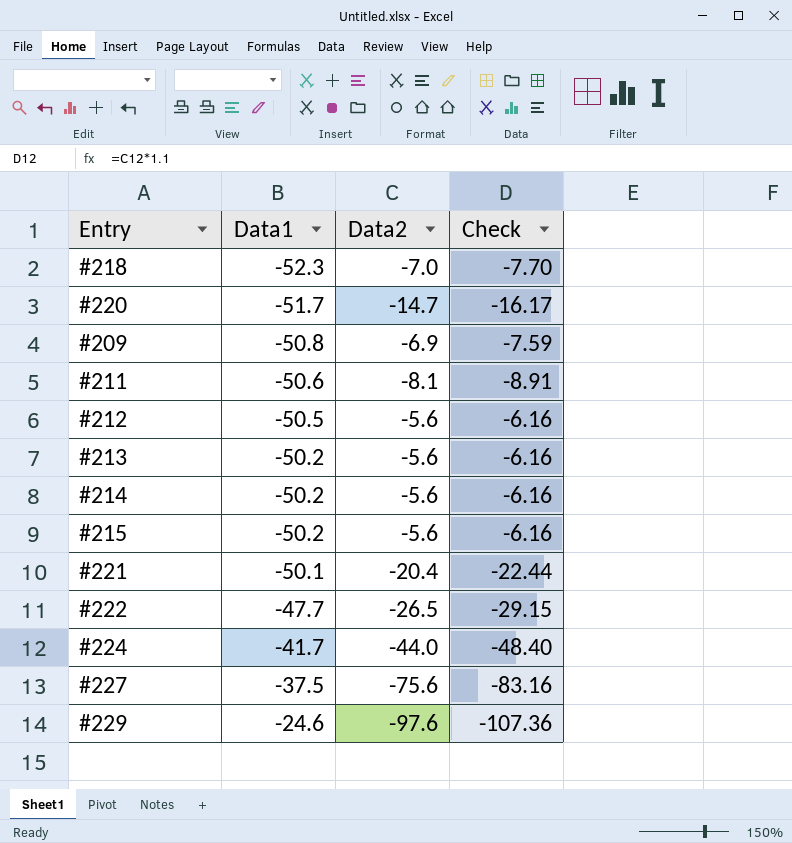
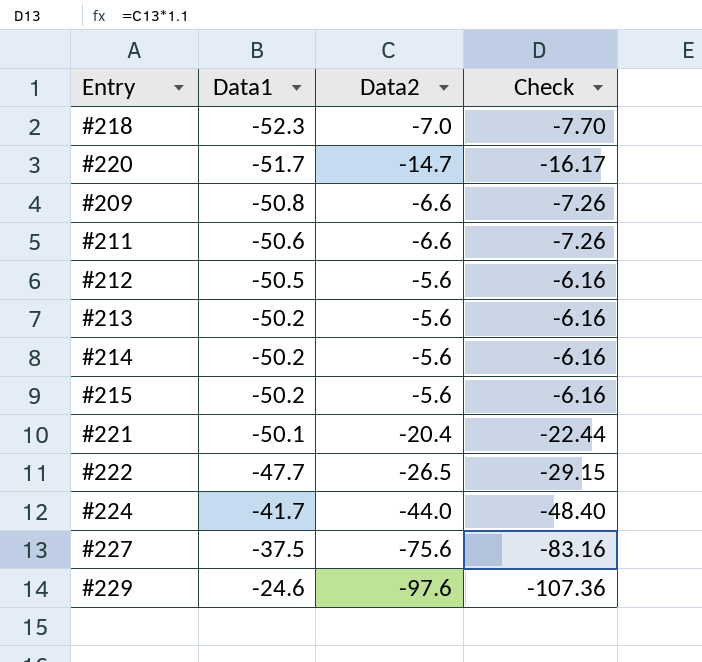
#209 | Data2: -6.9 -> -6.6
#209 | Check: -7.59 -> -7.26
#211 | Data2: -8.1 -> -6.6
#211 | Check: -8.91 -> -7.26

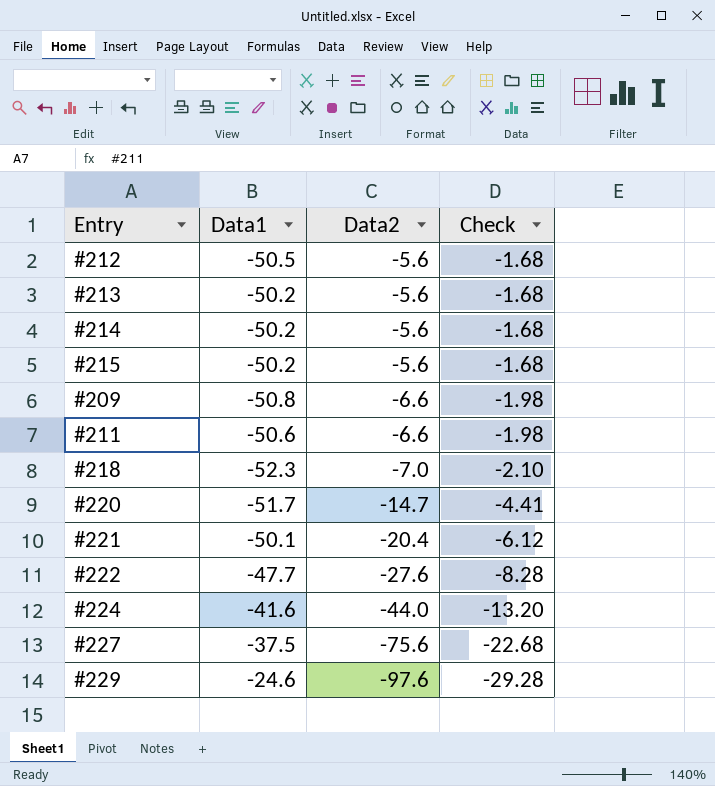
row order: Data1 ascending -> Data2 descending
column Check | formula: [Data2] * 1.1 -> [Data2] * 0.3
#222 | Data2: -26.5 -> -27.6
#224 | Data1: -41.7 -> -41.6

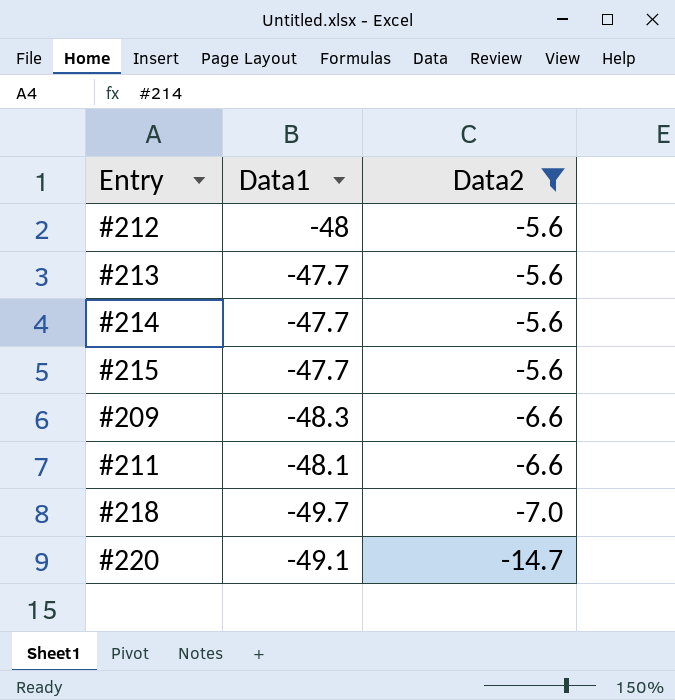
filter: none -> Data2 >= -14.7
column Check | formula: [Data2] * 0.3 -> none
#212 | Data1: -50.5 -> -48
#213 | Data1: -50.2 -> -47.7
#214 | Data1: -50.2 -> -47.7
#215 | Data1: -50.2 -> -47.7
#209 | Data1: -50.8 -> -48.3
#211 | Data1: -50.6 -> -48.1
#218 | Data1: -52.3 -> -49.7
#220 | Data1: -51.7 -> -49.1

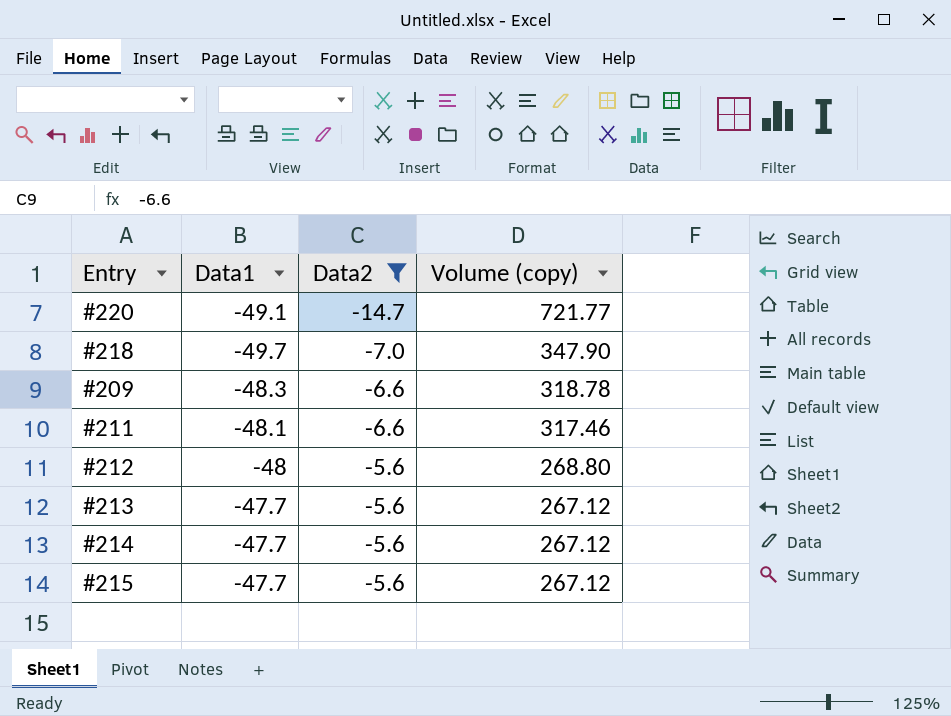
row order: Data2 descending -> Data2 ascending
column Volume (copy) | formula: none -> [Data1] * [Data2]

